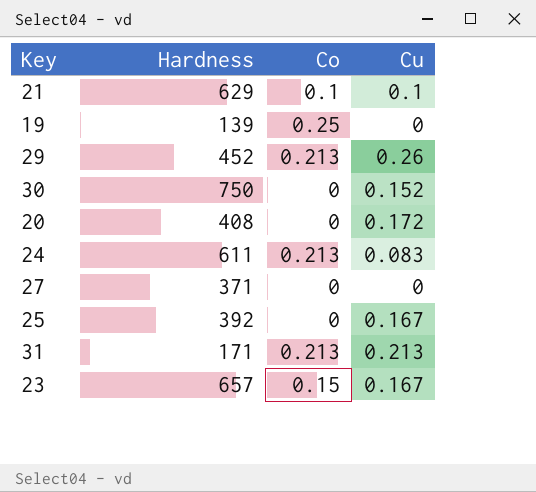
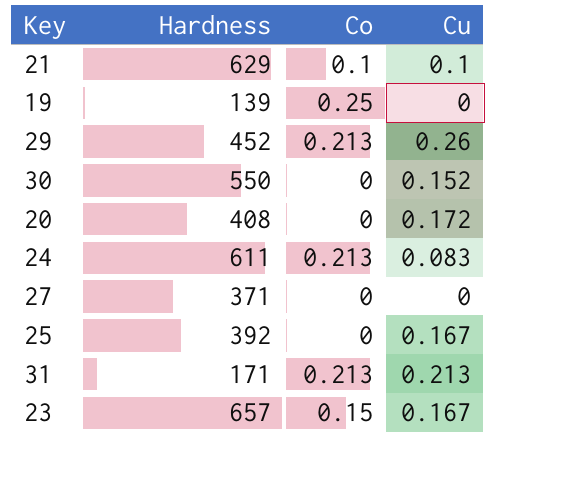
30 | Hardness: 750 -> 550

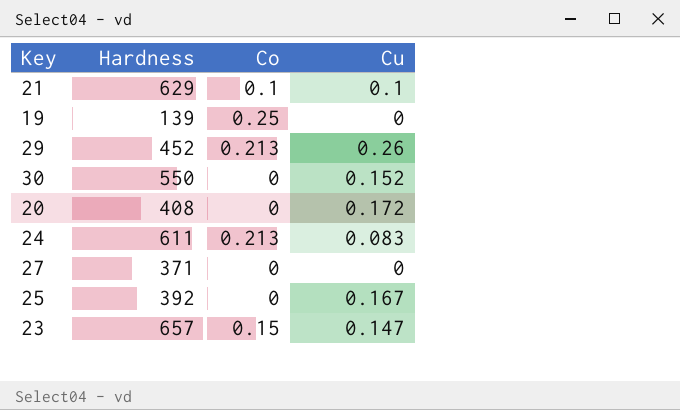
row 31: 171 | 0.213 | 0.213 -> none
23 | Cu: 0.167 -> 0.147

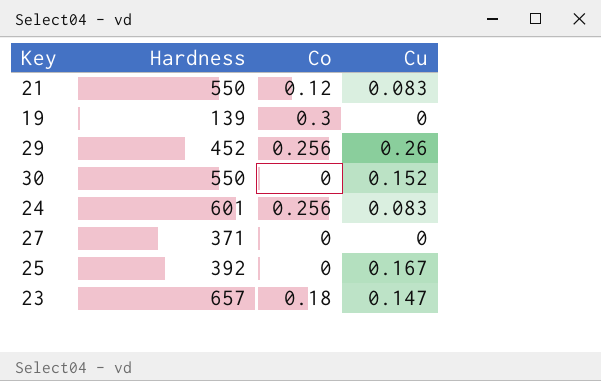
row 20: 408 | 0 | 0.172 -> none
21 | Hardness: 629 -> 550
21 | Co: 0.1 -> 0.12
21 | Cu: 0.1 -> 0.083
19 | Co: 0.25 -> 0.3
29 | Co: 0.213 -> 0.256
24 | Hardness: 611 -> 601
24 | Co: 0.213 -> 0.256
23 | Co: 0.15 -> 0.18

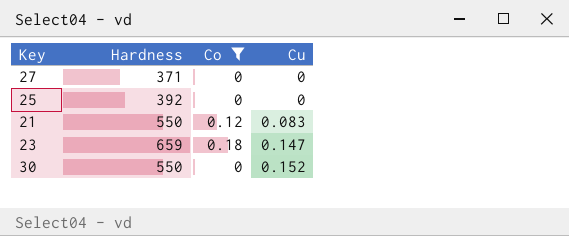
filter: none -> Co <= 0.18
row order: none -> Cu ascending
25 | Cu: 0.167 -> 0
23 | Hardness: 657 -> 659

